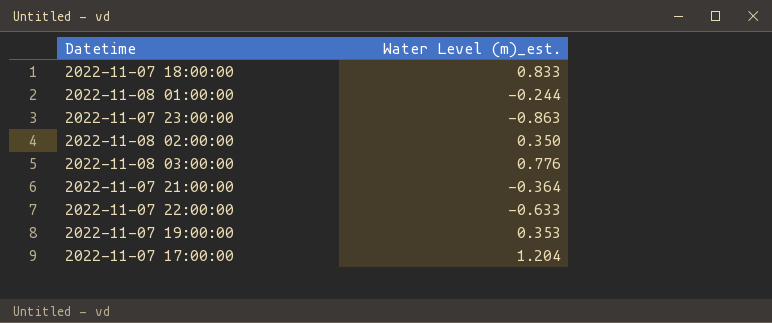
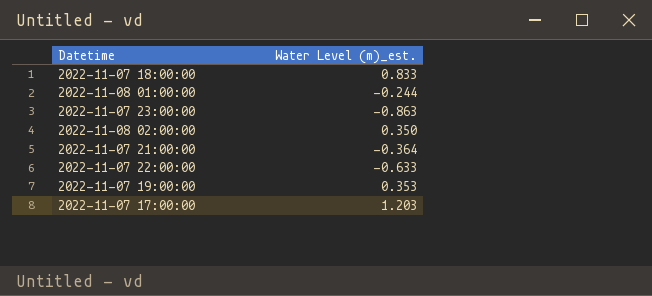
row 2022-11-08 03:00:00: 0.776 -> none
2022-11-07 17:00:00 | Water Level (m)_est.: 1.204 -> 1.203

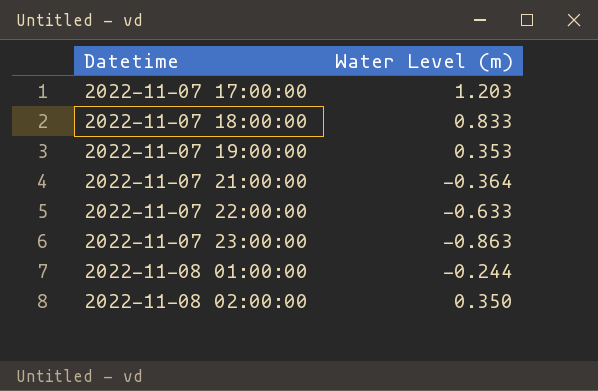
row order: none -> Datetime ascending
column name: Water Level (m)_est. -> Water Level (m)

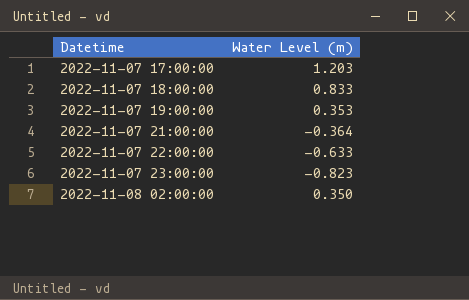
row 2022-11-08 01:00:00: -0.244 -> none
2022-11-07 23:00:00 | Water Level (m): -0.863 -> -0.823

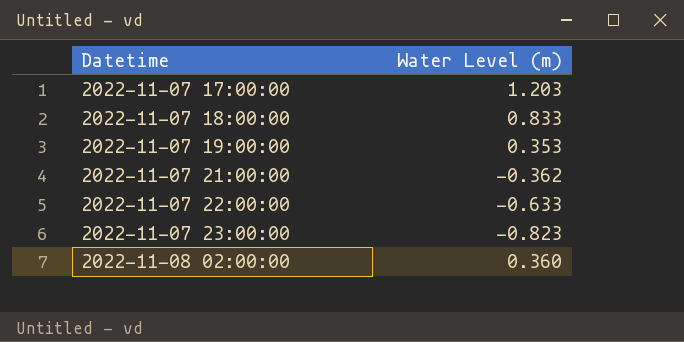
2022-11-07 21:00:00 | Water Level (m): -0.364 -> -0.362
2022-11-08 02:00:00 | Water Level (m): 0.350 -> 0.360

